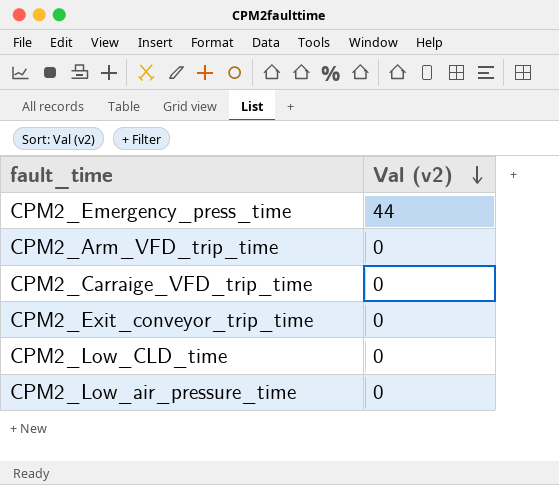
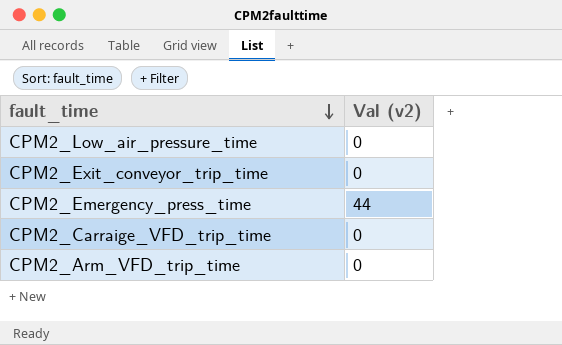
row order: Val (v2) descending -> fault_time descending
row CPM2_Low_CLD_time: 0 -> none

